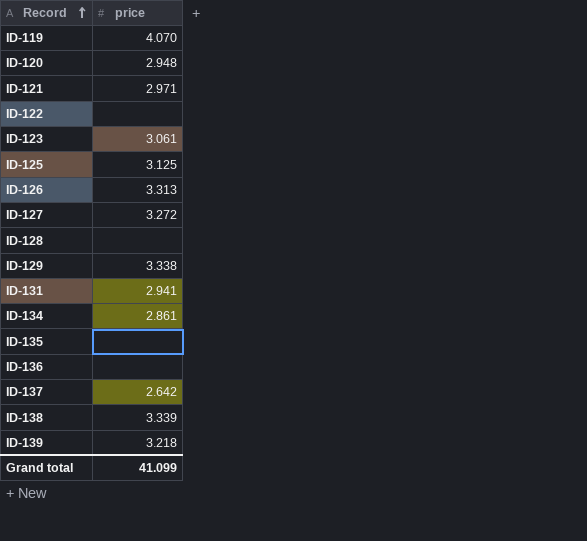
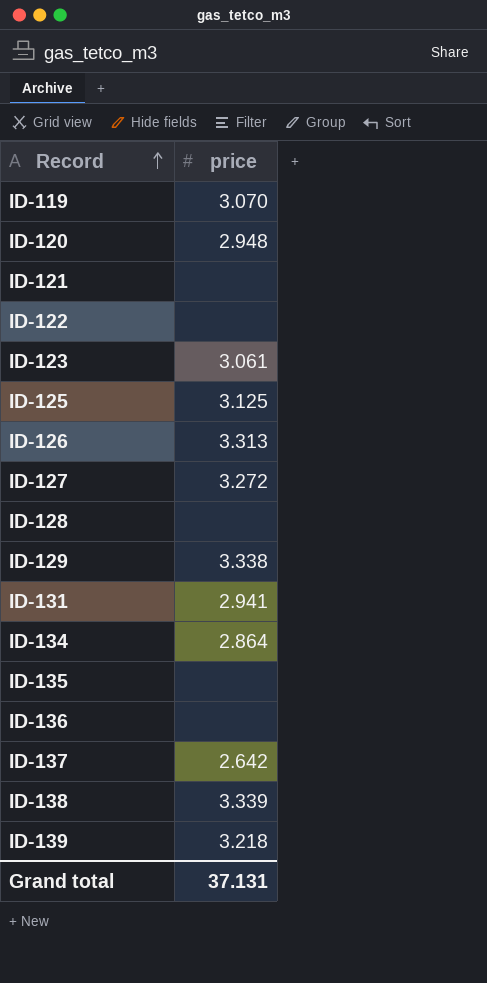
ID-119 | price: 4.070 -> 3.070
ID-121 | price: 2.971 -> none
ID-134 | price: 2.861 -> 2.864
Grand total | price: 41.099 -> 37.131

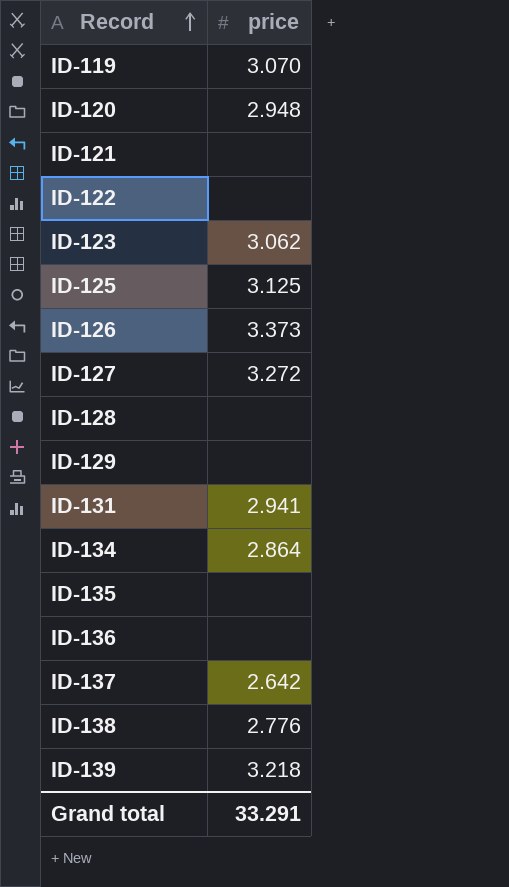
ID-123 | price: 3.061 -> 3.062
ID-126 | price: 3.313 -> 3.373
ID-129 | price: 3.338 -> none
ID-138 | price: 3.339 -> 2.776
Grand total | price: 37.131 -> 33.291

